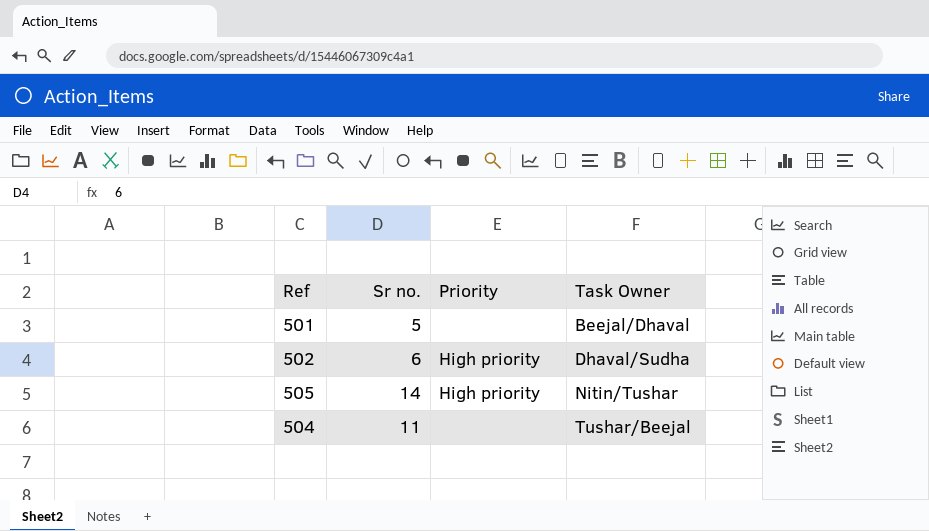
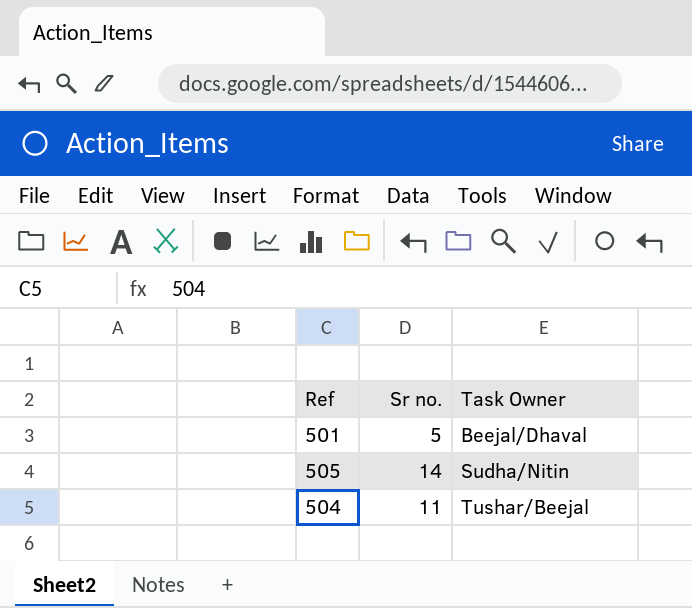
column Priority | position: 3 -> none
row 502: 6 | High priority | Dhaval/Sudha -> none
505 | Task Owner: Nitin/Tushar -> Sudha/Nitin

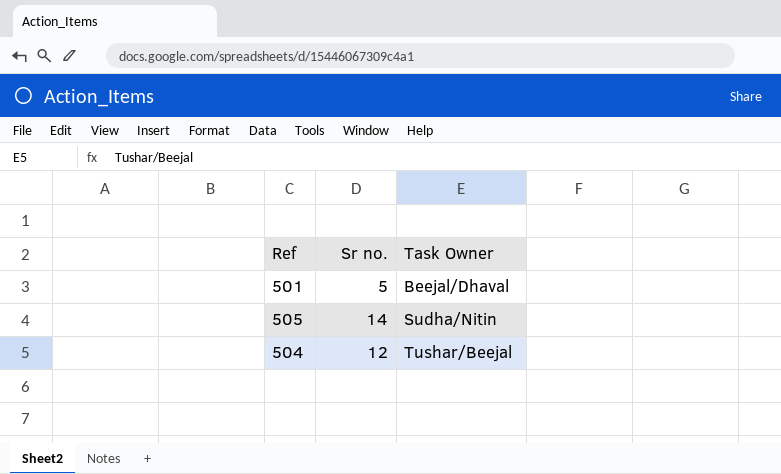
504 | Sr no.: 11 -> 12

